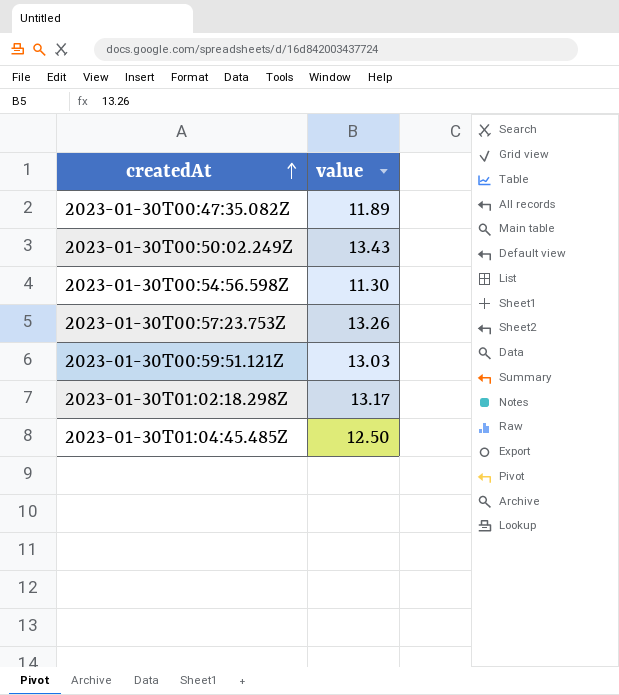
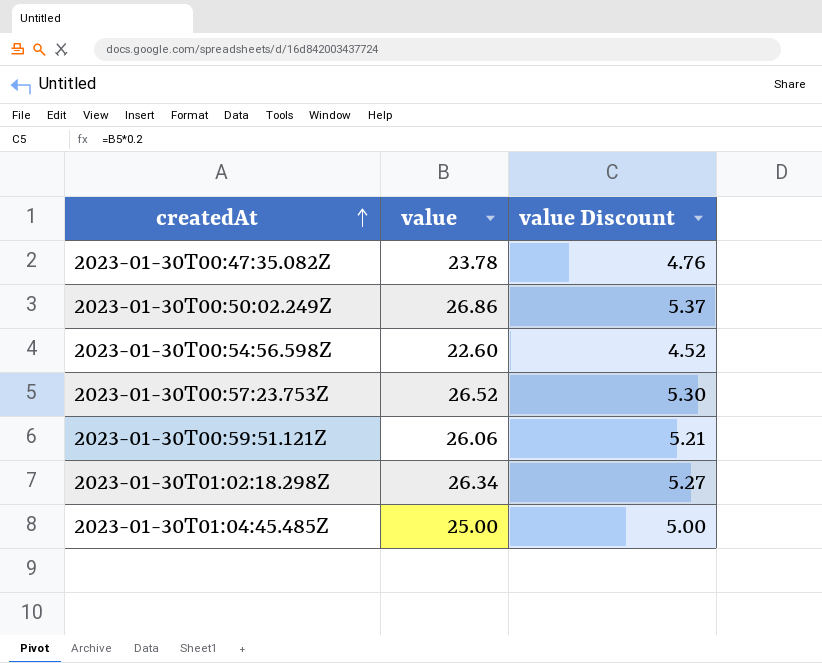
column value Discount | formula: none -> [value] * 0.2
2023-01-30T00:47:35.082Z | value: 11.89 -> 23.78
2023-01-30T00:50:02.249Z | value: 13.43 -> 26.86
2023-01-30T00:54:56.598Z | value: 11.30 -> 22.60
2023-01-30T00:57:23.753Z | value: 13.26 -> 26.52
2023-01-30T00:59:51.121Z | value: 13.03 -> 26.06
2023-01-30T01:02:18.298Z | value: 13.17 -> 26.34
2023-01-30T01:04:45.485Z | value: 12.50 -> 25.00

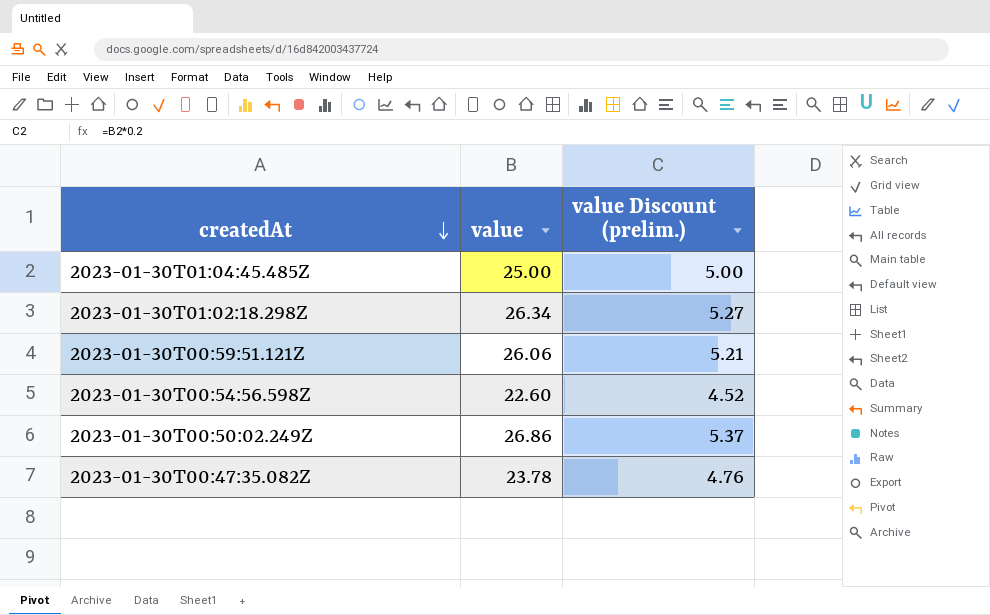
row order: createdAt ascending -> createdAt descending
column name: value Discount -> value Discount (prelim.)
row 2023-01-30T00:57:23.753Z: 26.52 | 5.30 -> none

